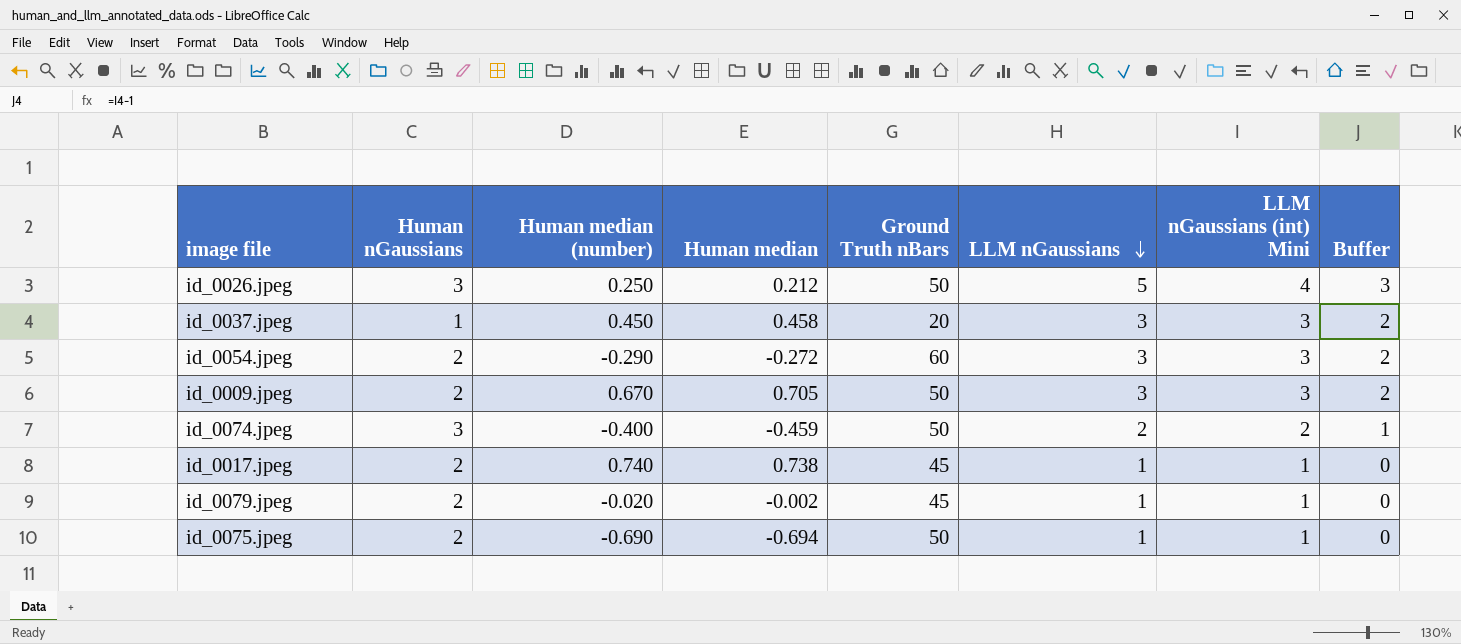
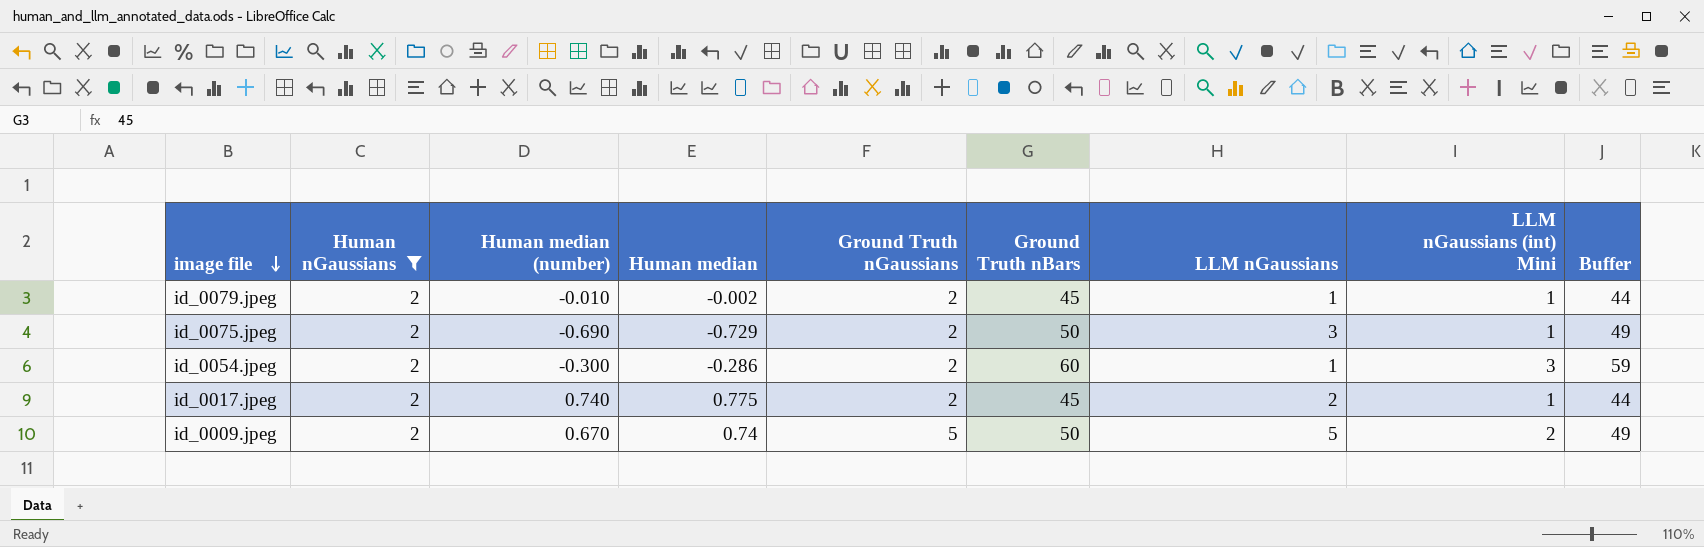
filter: none -> Human nGaussians = 2
row order: LLM nGaussians descending -> image file descending
column Ground Truth nGaussians | position: none -> 5
column Buffer | formula: [LLM nGaussians (int) Mini] - 1 -> [Ground Truth nBars] - 1
id_0079.jpeg | Human median (number): -0.020 -> -0.010
id_0075.jpeg | Human median: -0.694 -> -0.729
id_0075.jpeg | LLM nGaussians: 1 -> 3
id_0054.jpeg | Human median (number): -0.290 -> -0.300
id_0054.jpeg | Human median: -0.272 -> -0.286
id_0054.jpeg | LLM nGaussians: 3 -> 1
id_0017.jpeg | Human median: 0.738 -> 0.775
id_0017.jpeg | LLM nGaussians: 1 -> 2
id_0009.jpeg | Human median: 0.705 -> 0.74
id_0009.jpeg | LLM nGaussians: 3 -> 5
id_0009.jpeg | LLM nGaussians (int) Mini: 3 -> 2

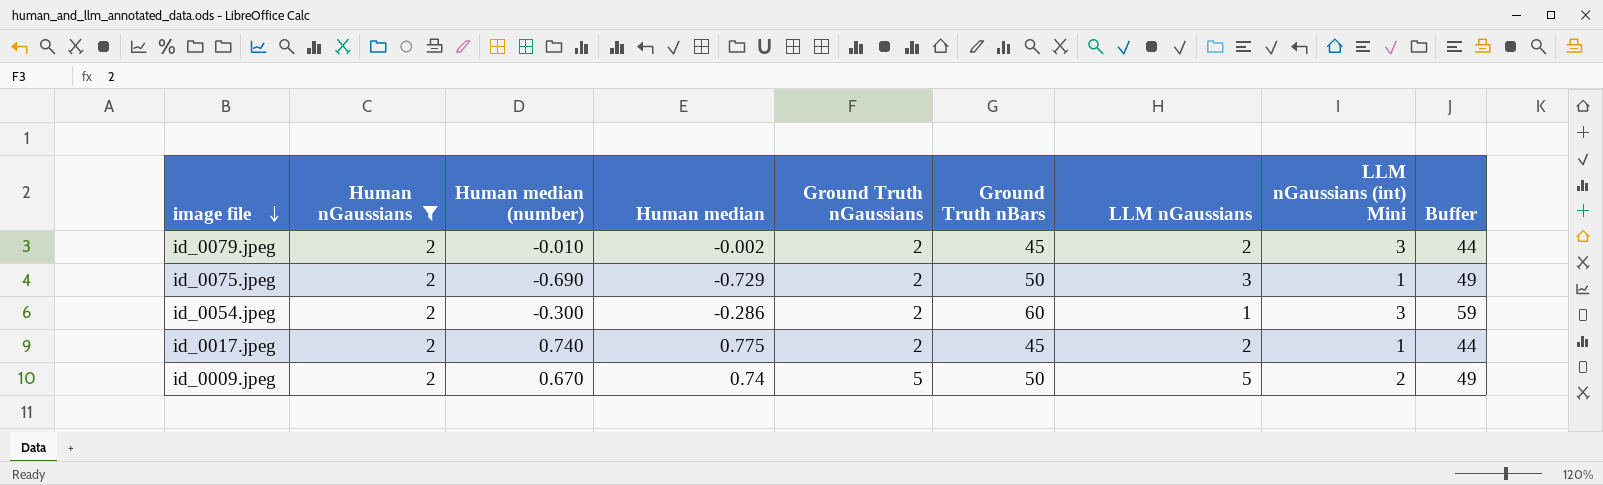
id_0079.jpeg | LLM nGaussians: 1 -> 2
id_0079.jpeg | LLM nGaussians (int) Mini: 1 -> 3

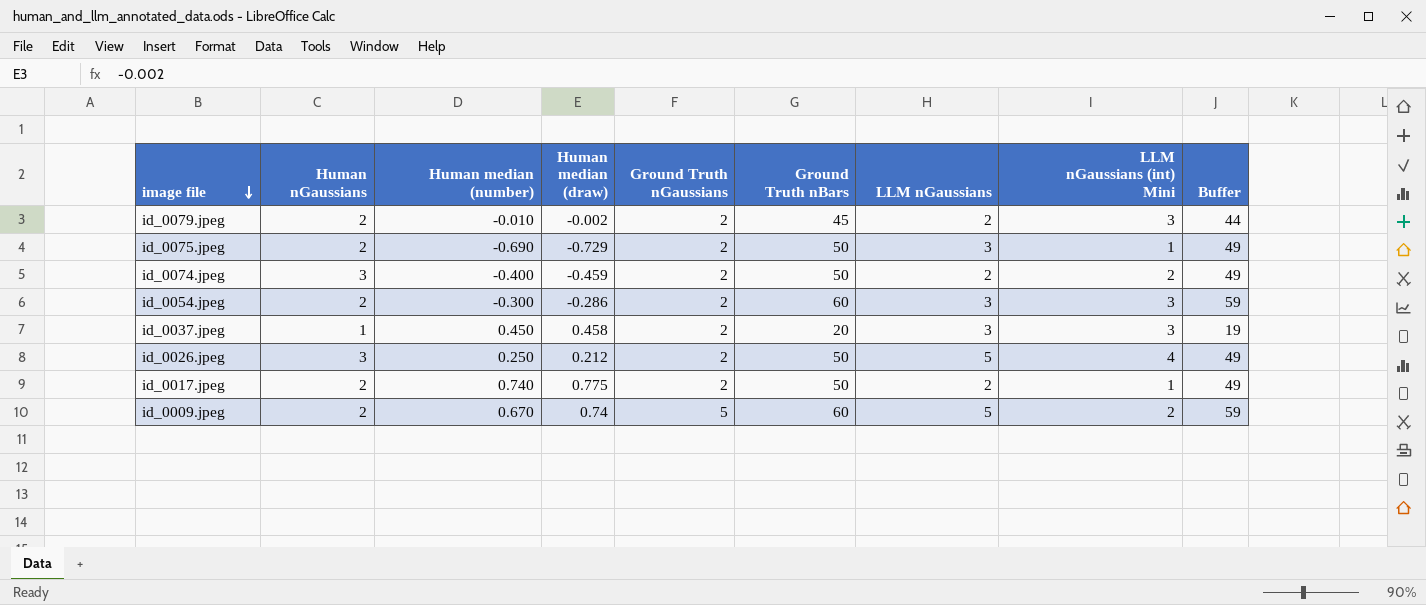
filter: Human nGaussians = 2 -> none
column name: Human median -> Human median (draw)
id_0054.jpeg | LLM nGaussians: 1 -> 3
id_0017.jpeg | Ground Truth nBars: 45 -> 50
id_0017.jpeg | Buffer: 44 -> 49
id_0009.jpeg | Ground Truth nBars: 50 -> 60
id_0009.jpeg | Buffer: 49 -> 59

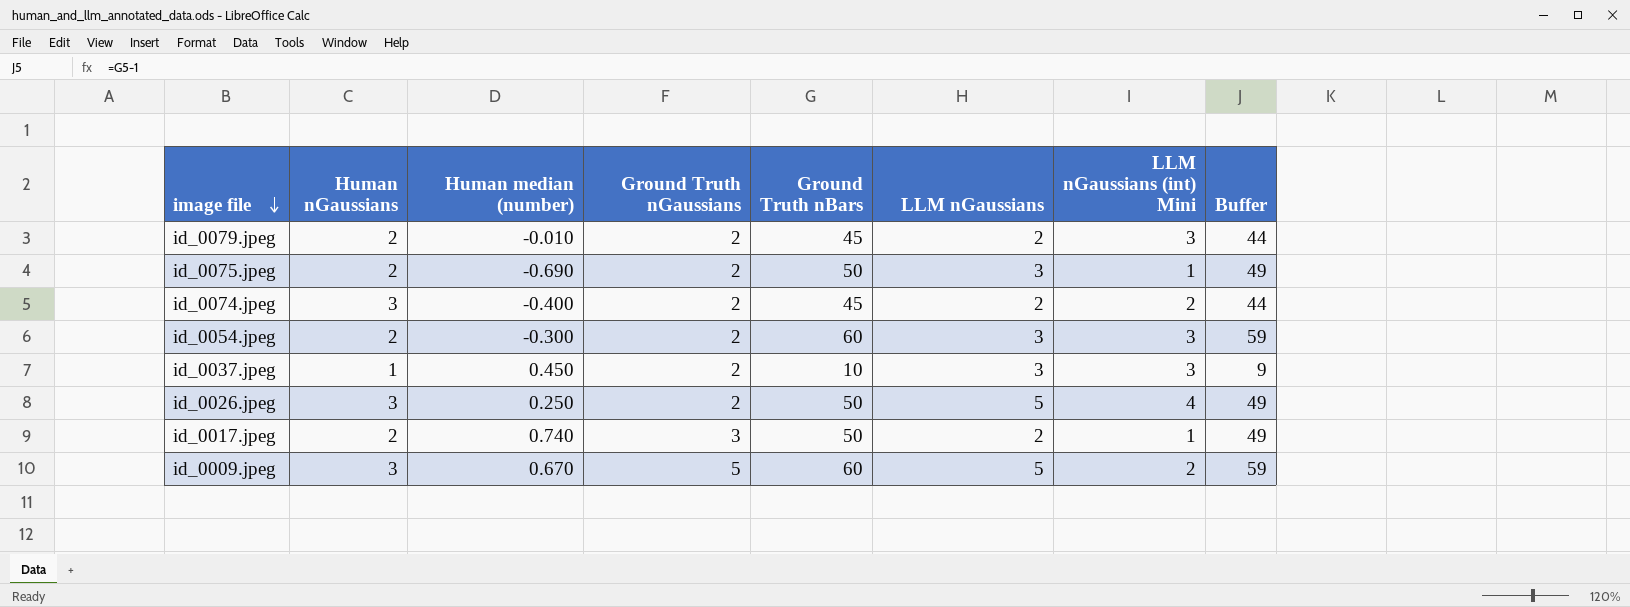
column Human median (draw) | position: 4 -> none
id_0074.jpeg | Ground Truth nBars: 50 -> 45
id_0074.jpeg | Buffer: 49 -> 44
id_0037.jpeg | Ground Truth nBars: 20 -> 10
id_0037.jpeg | Buffer: 19 -> 9
id_0017.jpeg | Ground Truth nGaussians: 2 -> 3
id_0009.jpeg | Human nGaussians: 2 -> 3

